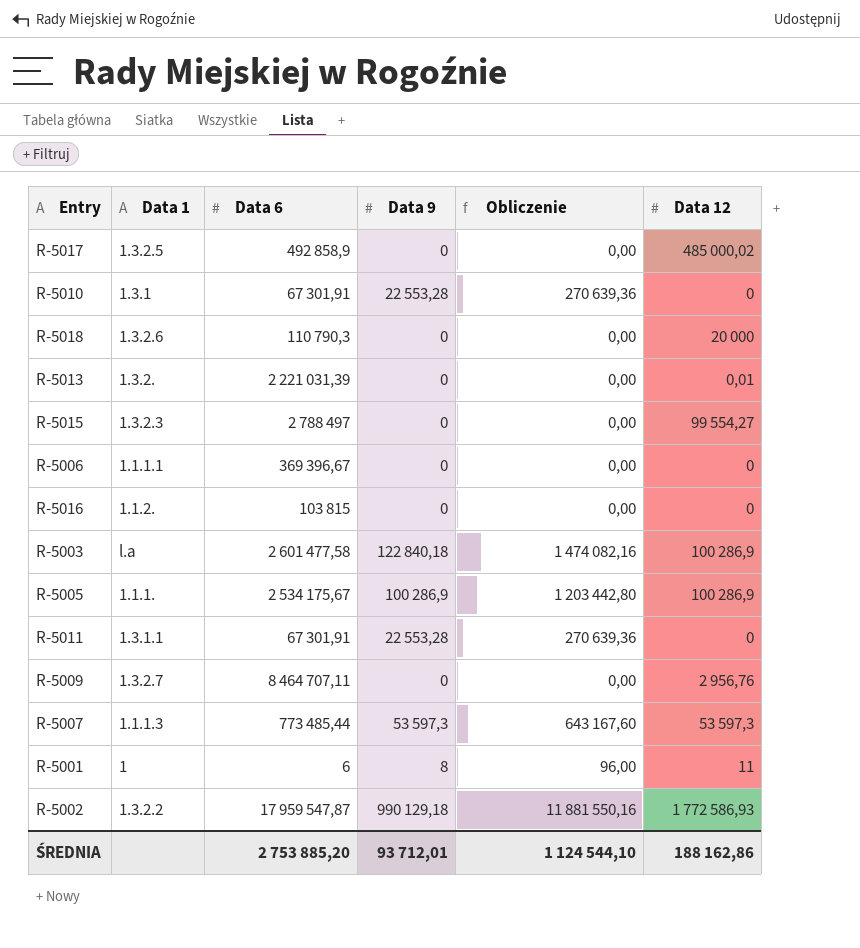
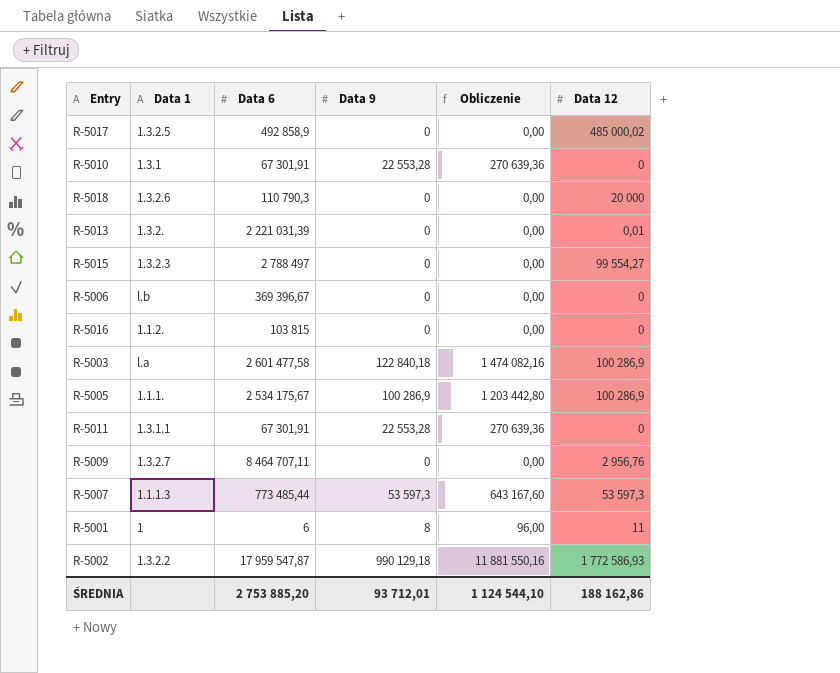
R-5006 | Data 1: 1.1.1.1 -> l.b

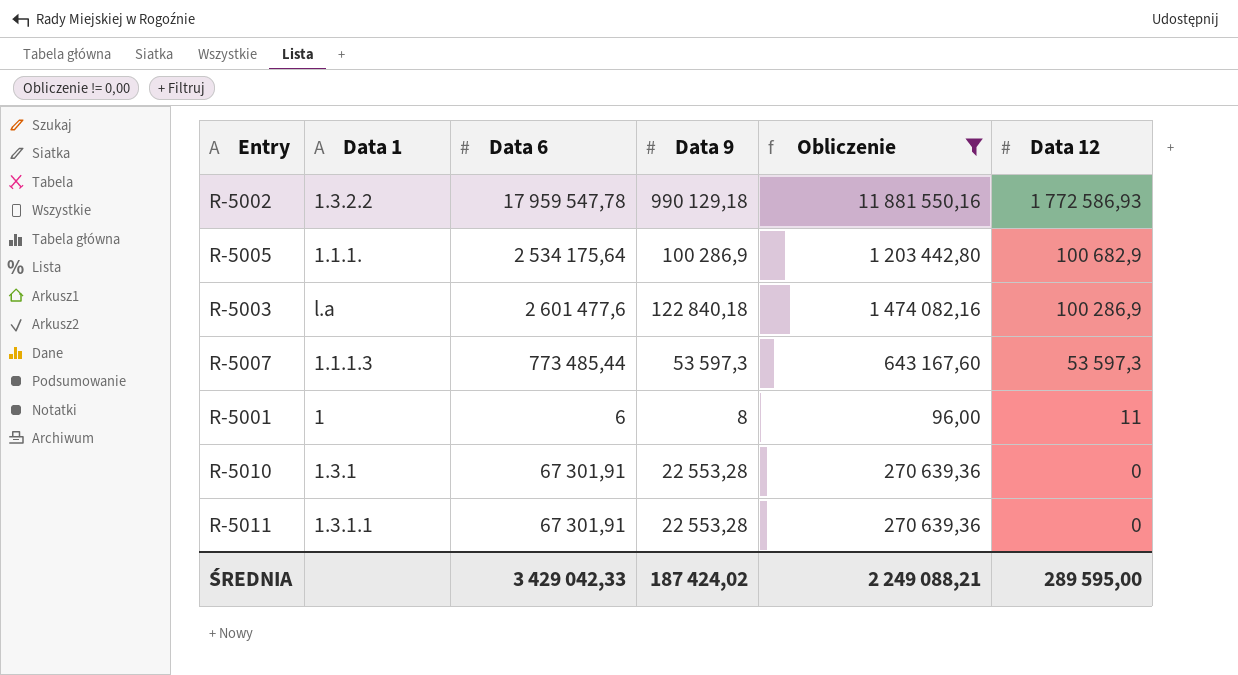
filter: none -> Obliczenie != 0,00
row order: none -> Data 12 descending
R-5002 | Data 6: 17 959 547,87 -> 17 959 547,78
R-5005 | Data 6: 2 534 175,67 -> 2 534 175,64
R-5005 | Data 12: 100 286,9 -> 100 682,9
R-5003 | Data 6: 2 601 477,58 -> 2 601 477,6
ŚREDNIA | Data 6: 2 753 885,20 -> 3 429 042,33
ŚREDNIA | Data 9: 93 712,01 -> 187 424,02
ŚREDNIA | Obliczenie: 1 124 544,10 -> 2 249 088,21
ŚREDNIA | Data 12: 188 162,86 -> 289 595,00

